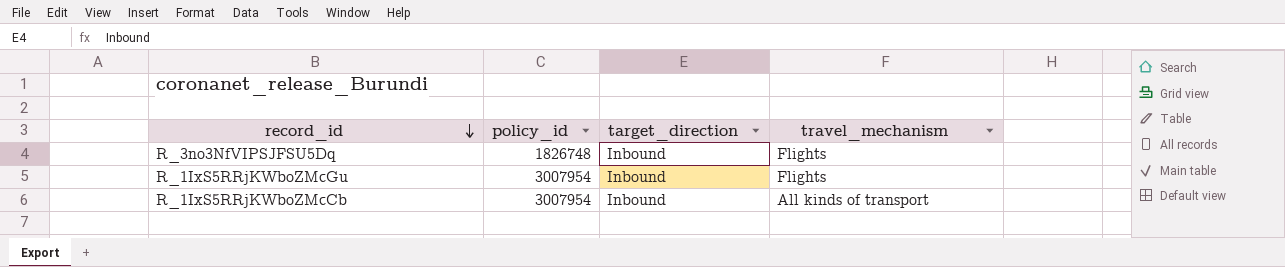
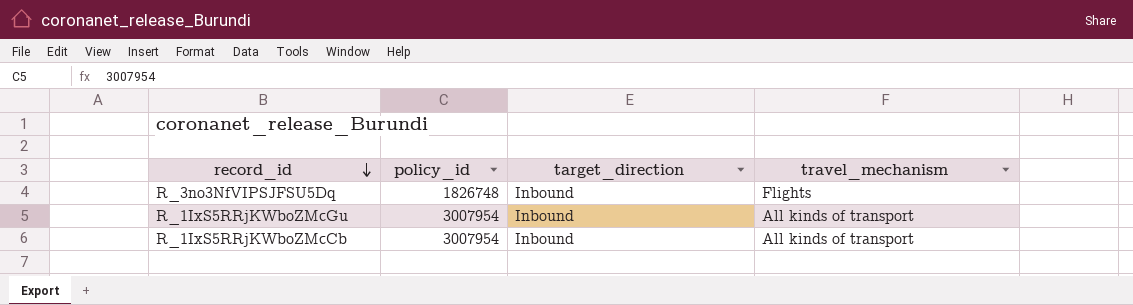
R_1IxS5RRjKWboZMcGu | travel_mechanism: Flights -> All kinds of transport

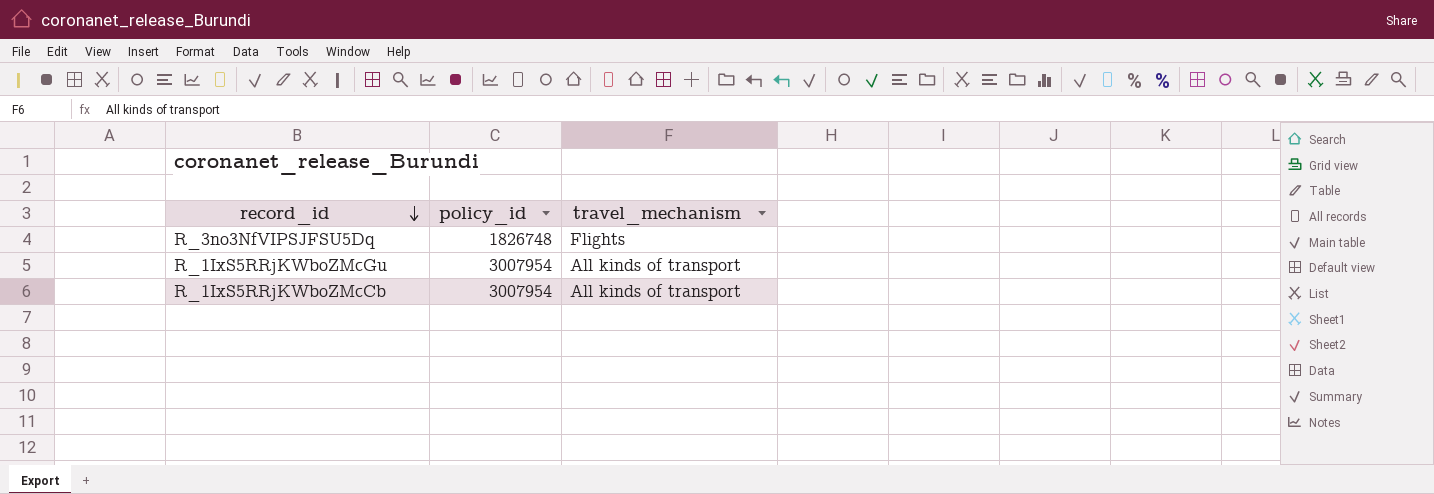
column target_direction | position: 3 -> none

